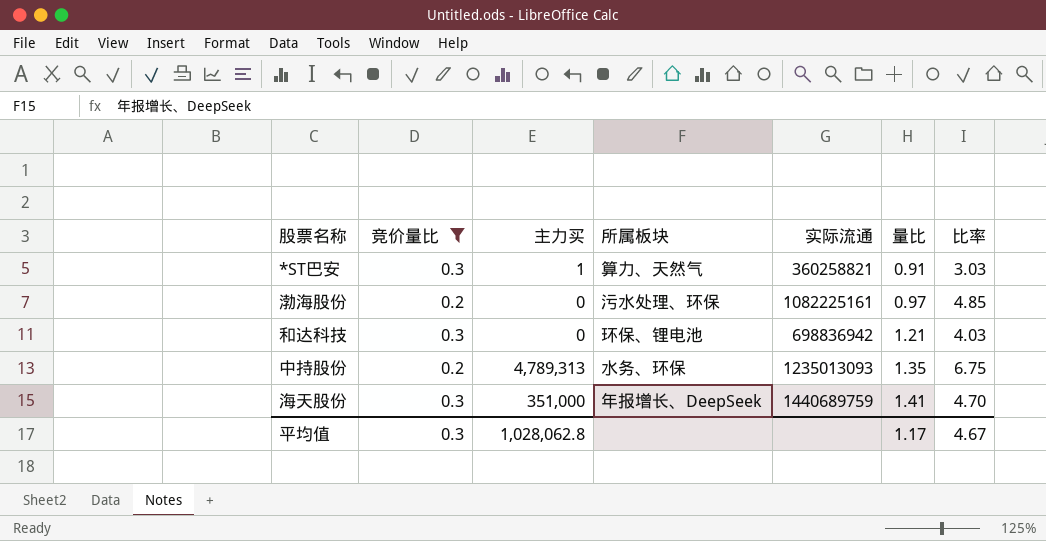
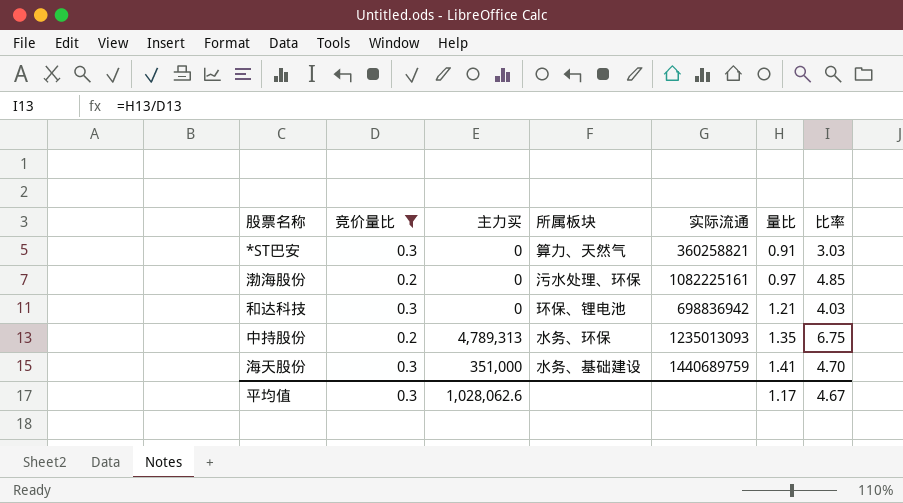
*ST巴安 | 主力买: 1 -> 0
海天股份 | 所属板块: 年报增长、DeepSeek -> 水务、基础建设
平均值 | 主力买: 1,028,062.8 -> 1,028,062.6

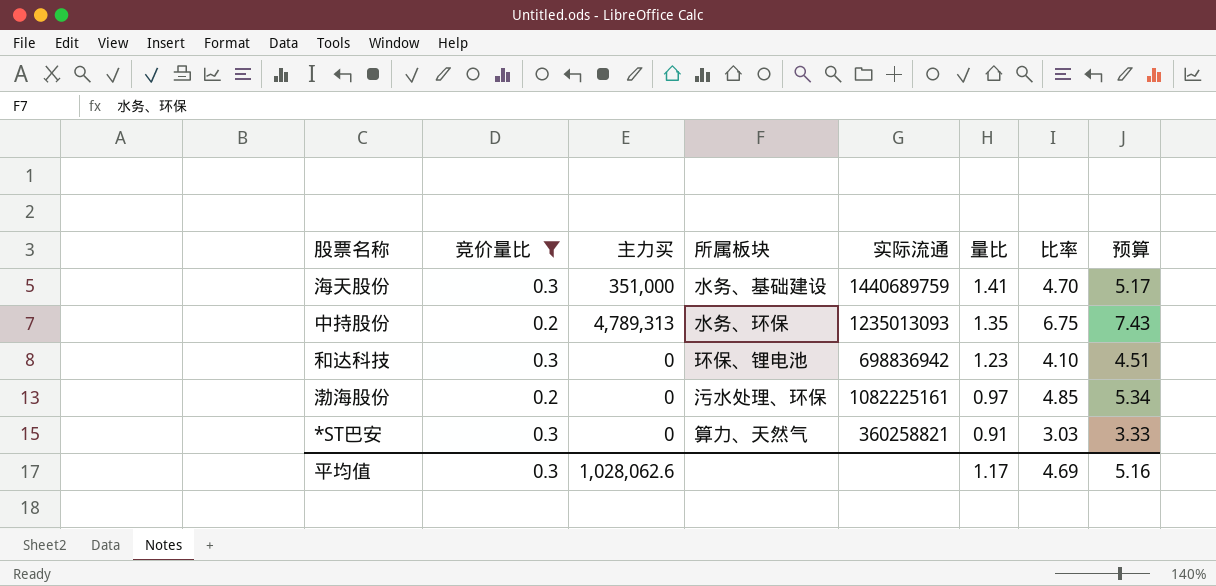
row order: 量比 ascending -> 量比 descending
column 预算 | formula: none -> [比率] * 1.1
和达科技 | 量比: 1.21 -> 1.23
和达科技 | 比率: 4.03 -> 4.10
平均值 | 比率: 4.67 -> 4.69

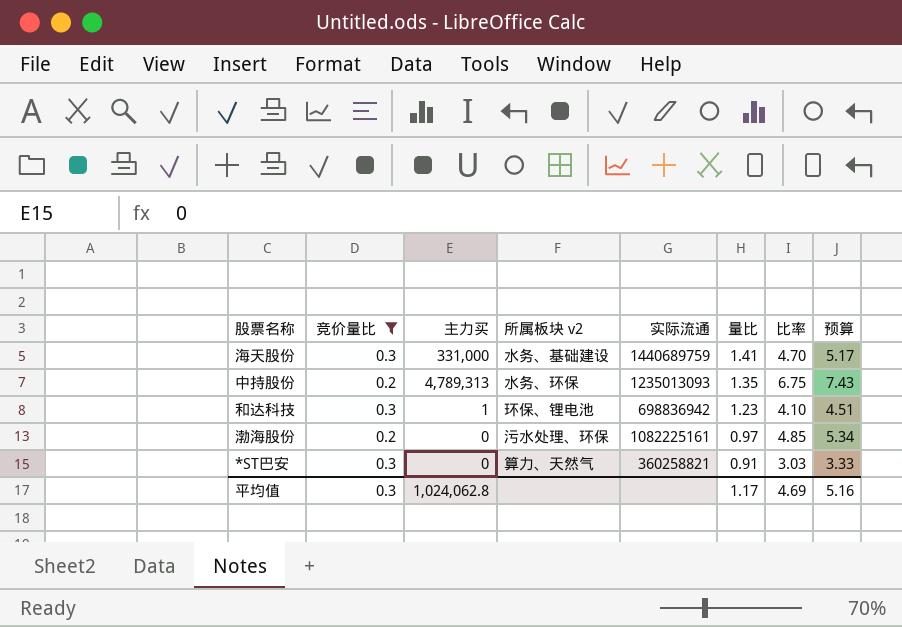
column name: 所属板块 -> 所属板块 v2
海天股份 | 主力买: 351,000 -> 331,000
和达科技 | 主力买: 0 -> 1
平均值 | 主力买: 1,028,062.6 -> 1,024,062.8

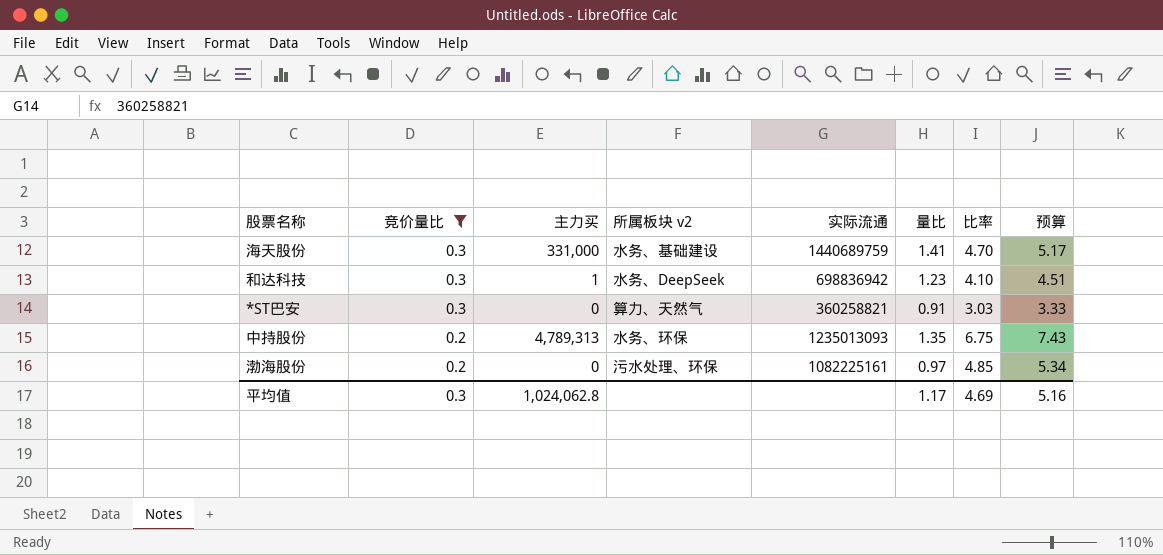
row order: 量比 descending -> 竞价量比 descending
和达科技 | 所属板块 v2: 环保、锂电池 -> 水务、DeepSeek

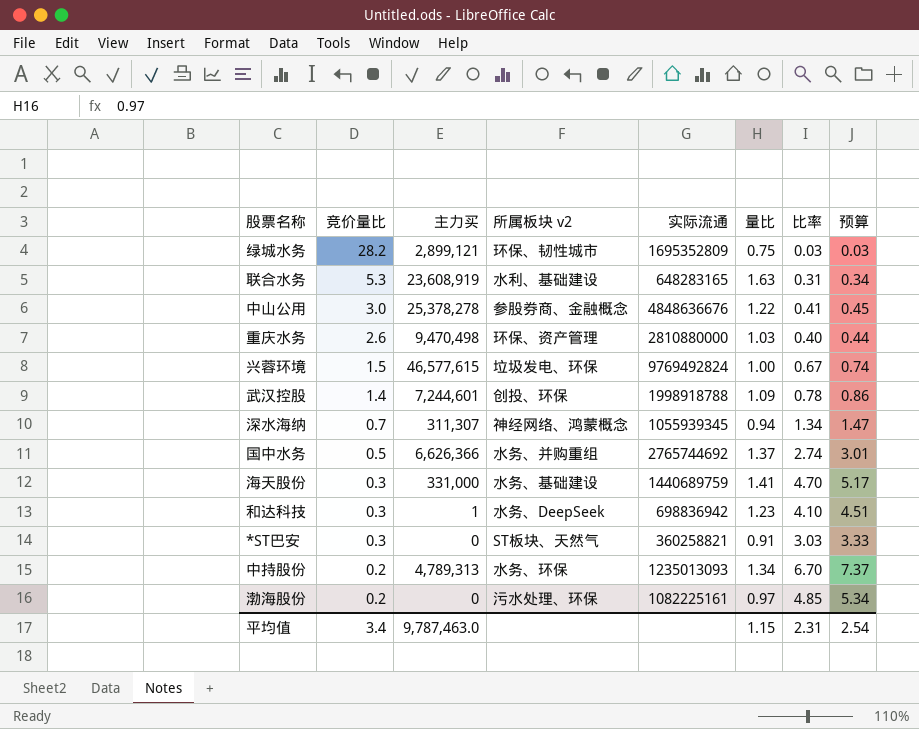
filter: 竞价量比 <= 0.3 -> none
*ST巴安 | 所属板块 v2: 算力、天然气 -> ST板块、天然气
中持股份 | 量比: 1.35 -> 1.34
中持股份 | 比率: 6.75 -> 6.70
中持股份 | 预算: 7.43 -> 7.37
平均值 | 竞价量比: 0.3 -> 3.4
平均值 | 主力买: 1,024,062.8 -> 9,787,463.0
平均值 | 量比: 1.17 -> 1.15
平均值 | 比率: 4.69 -> 2.31
平均值 | 预算: 5.16 -> 2.54

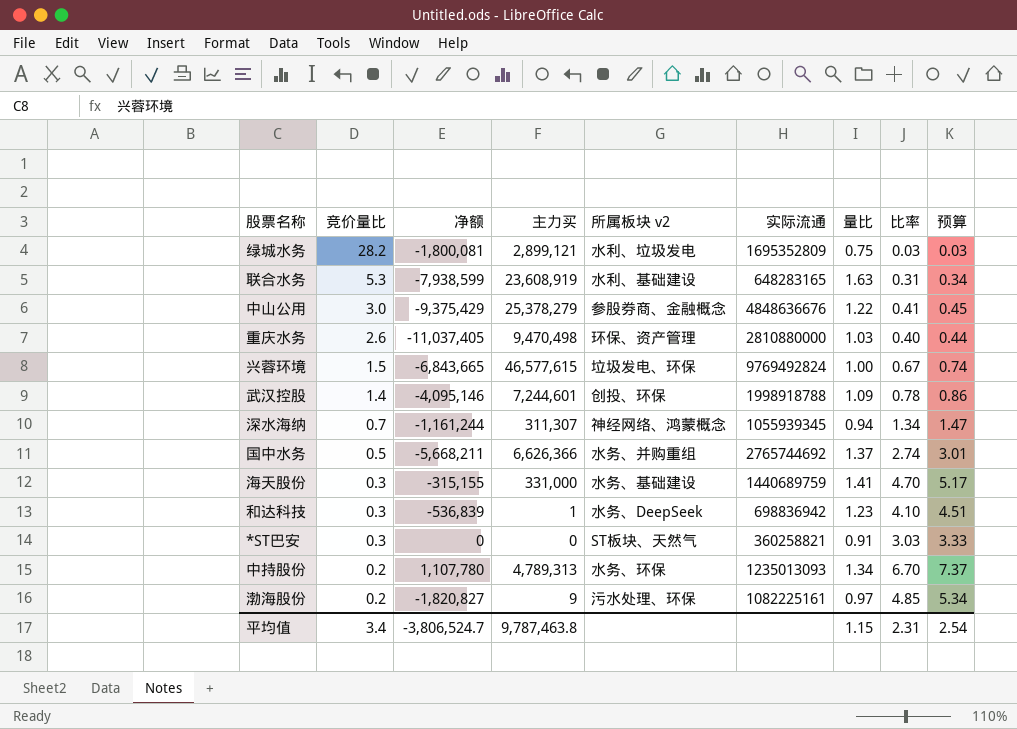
column 净额 | position: none -> 3
绿城水务 | 所属板块 v2: 环保、韧性城市 -> 水利、垃圾发电
中山公用 | 主力买: 25,378,278 -> 25,378,279
渤海股份 | 主力买: 0 -> 9
平均值 | 主力买: 9,787,463.0 -> 9,787,463.8

